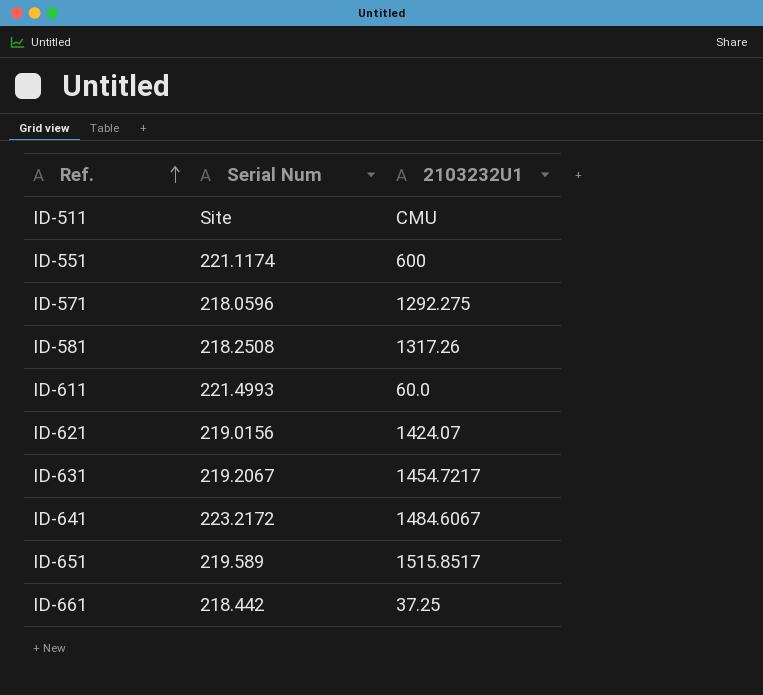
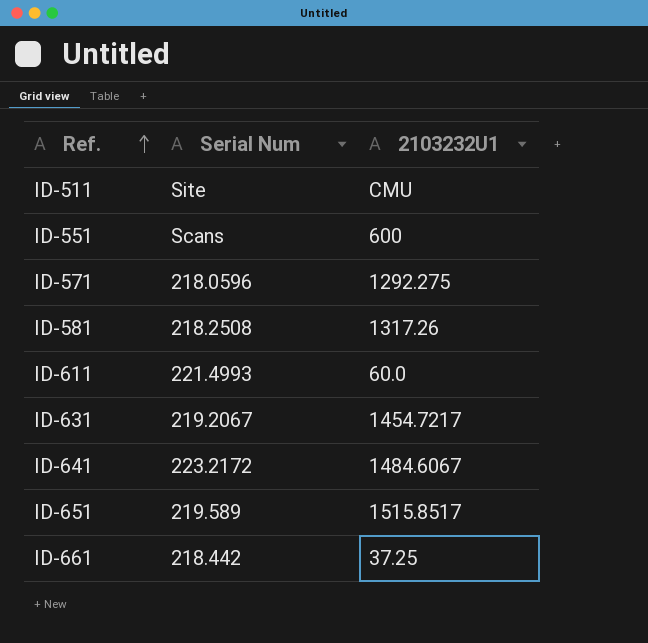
row ID-621: 219.0156 | 1424.07 -> none
ID-551 | Serial Num: 221.1174 -> Scans

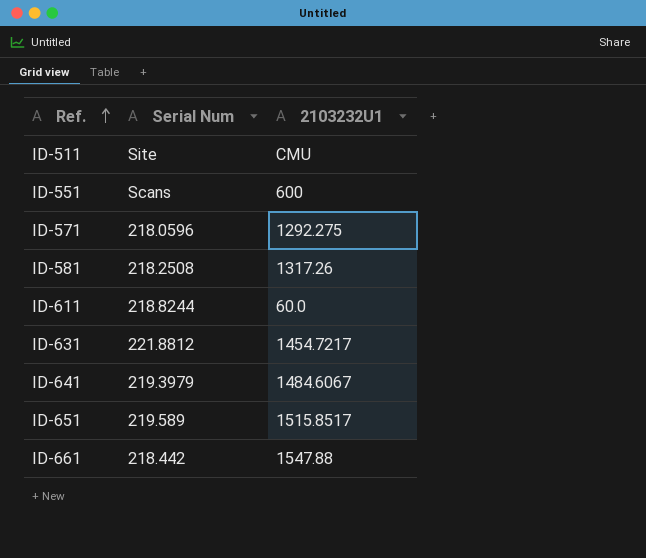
ID-611 | Serial Num: 221.4993 -> 218.8244
ID-631 | Serial Num: 219.2067 -> 221.8812
ID-641 | Serial Num: 223.2172 -> 219.3979
ID-661 | 2103232U1: 37.25 -> 1547.88

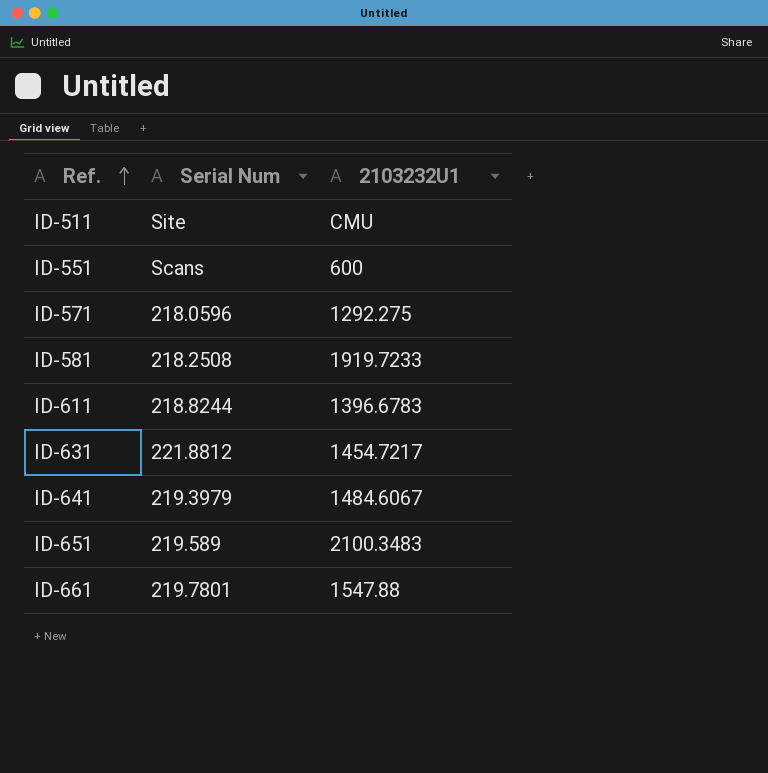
ID-581 | 2103232U1: 1317.26 -> 1919.7233
ID-611 | 2103232U1: 60.0 -> 1396.6783
ID-651 | 2103232U1: 1515.8517 -> 2100.3483
ID-661 | Serial Num: 218.442 -> 219.7801

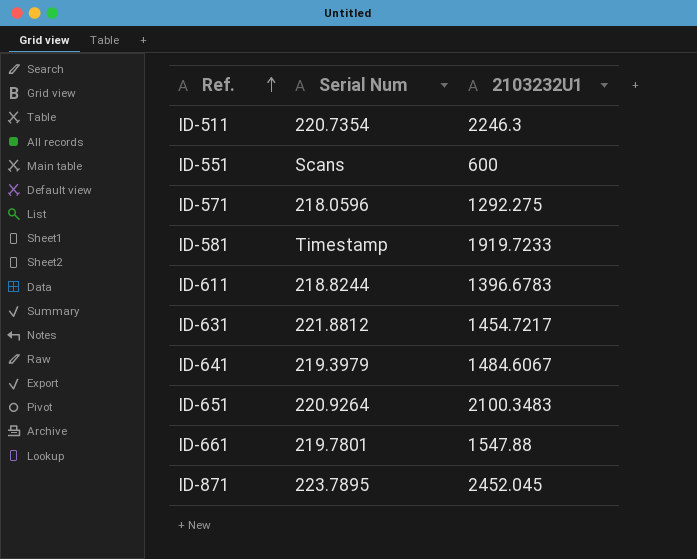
ID-511 | Serial Num: Site -> 220.7354
ID-511 | 2103232U1: CMU -> 2246.3
ID-581 | Serial Num: 218.2508 -> Timestamp
ID-651 | Serial Num: 219.589 -> 220.9264
row ID-871: none -> 223.7895 | 2452.045

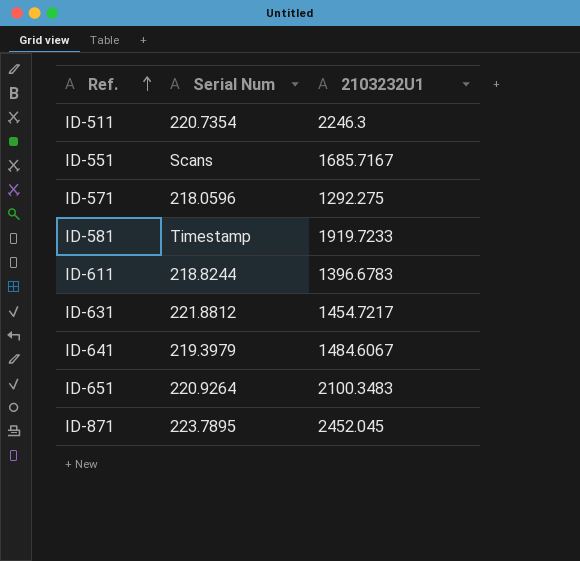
row ID-661: 219.7801 | 1547.88 -> none
ID-551 | 2103232U1: 600 -> 1685.7167

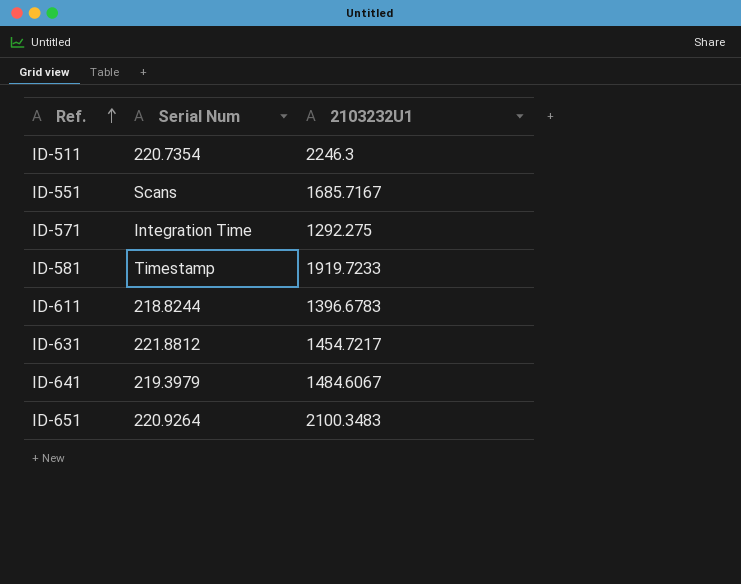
row ID-871: 223.7895 | 2452.045 -> none
ID-571 | Serial Num: 218.0596 -> Integration Time

